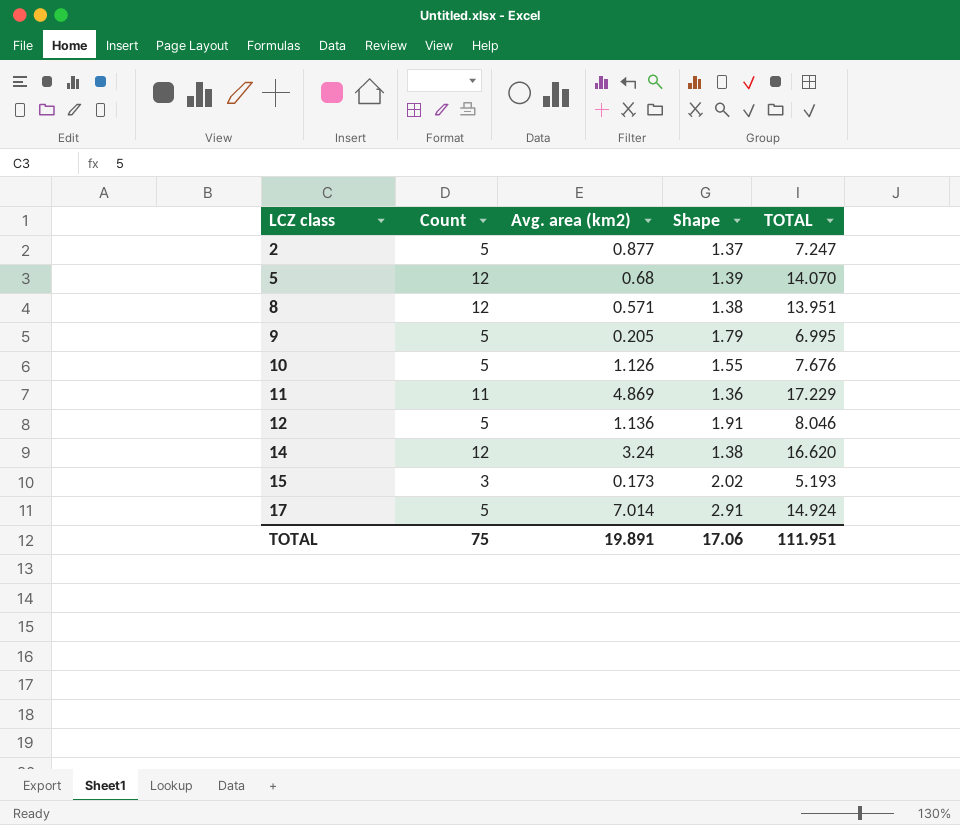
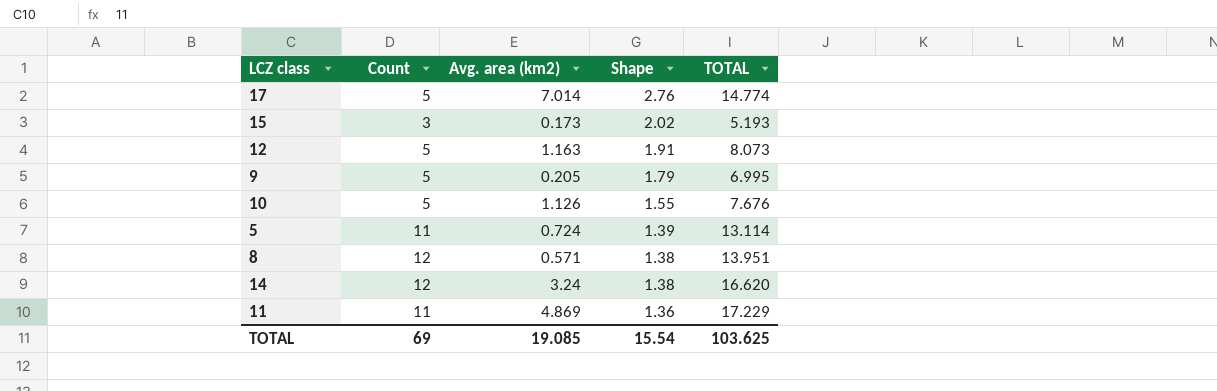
row order: LCZ class ascending -> Shape descending
row 2: 5 | 0.877 | 1.37 | 7.247 -> none
17 | Shape: 2.91 -> 2.76
17 | TOTAL: 14.924 -> 14.774
12 | Avg. area (km2): 1.136 -> 1.163
12 | TOTAL: 8.046 -> 8.073
5 | Count: 12 -> 11
5 | Avg. area (km2): 0.68 -> 0.724
5 | TOTAL: 14.070 -> 13.114
TOTAL | Count: 75 -> 69
TOTAL | Avg. area (km2): 19.891 -> 19.085
TOTAL | Shape: 17.06 -> 15.54
TOTAL | TOTAL: 111.951 -> 103.625

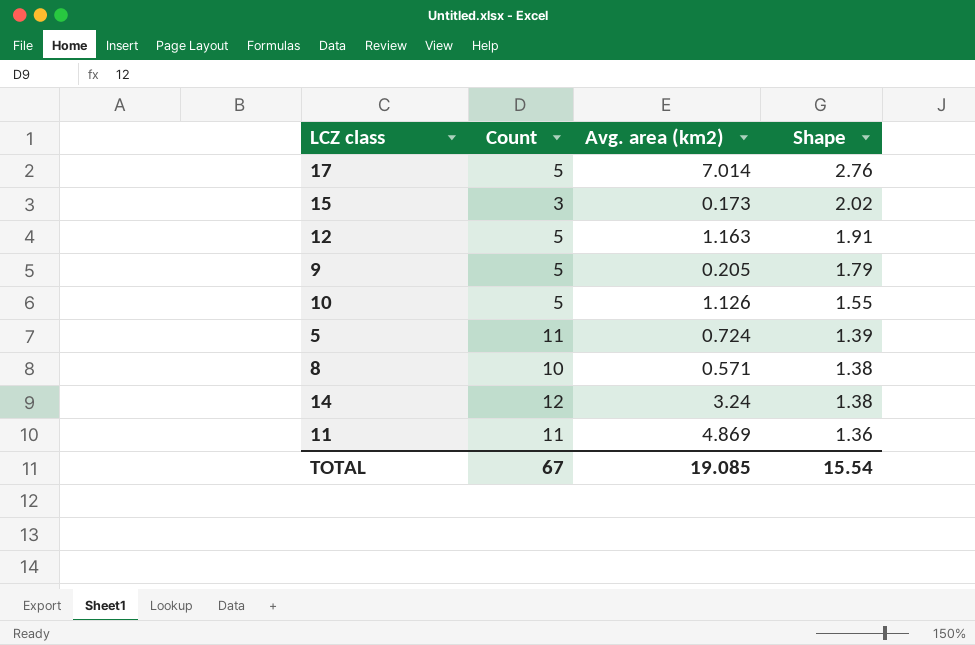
column TOTAL | formula: [Count] + [Avg. area (km2)] + [Shape] -> none
8 | Count: 12 -> 10
TOTAL | Count: 69 -> 67

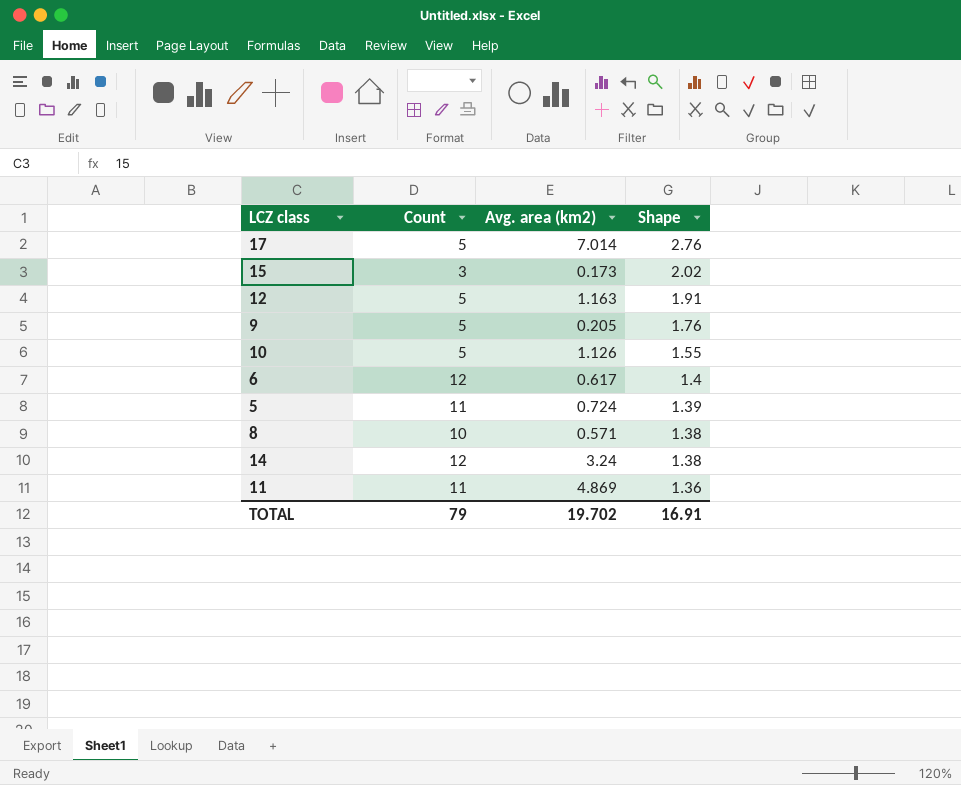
9 | Shape: 1.79 -> 1.76
row 6: none -> 12 | 0.617 | 1.4
TOTAL | Count: 67 -> 79
TOTAL | Avg. area (km2): 19.085 -> 19.702
TOTAL | Shape: 15.54 -> 16.91

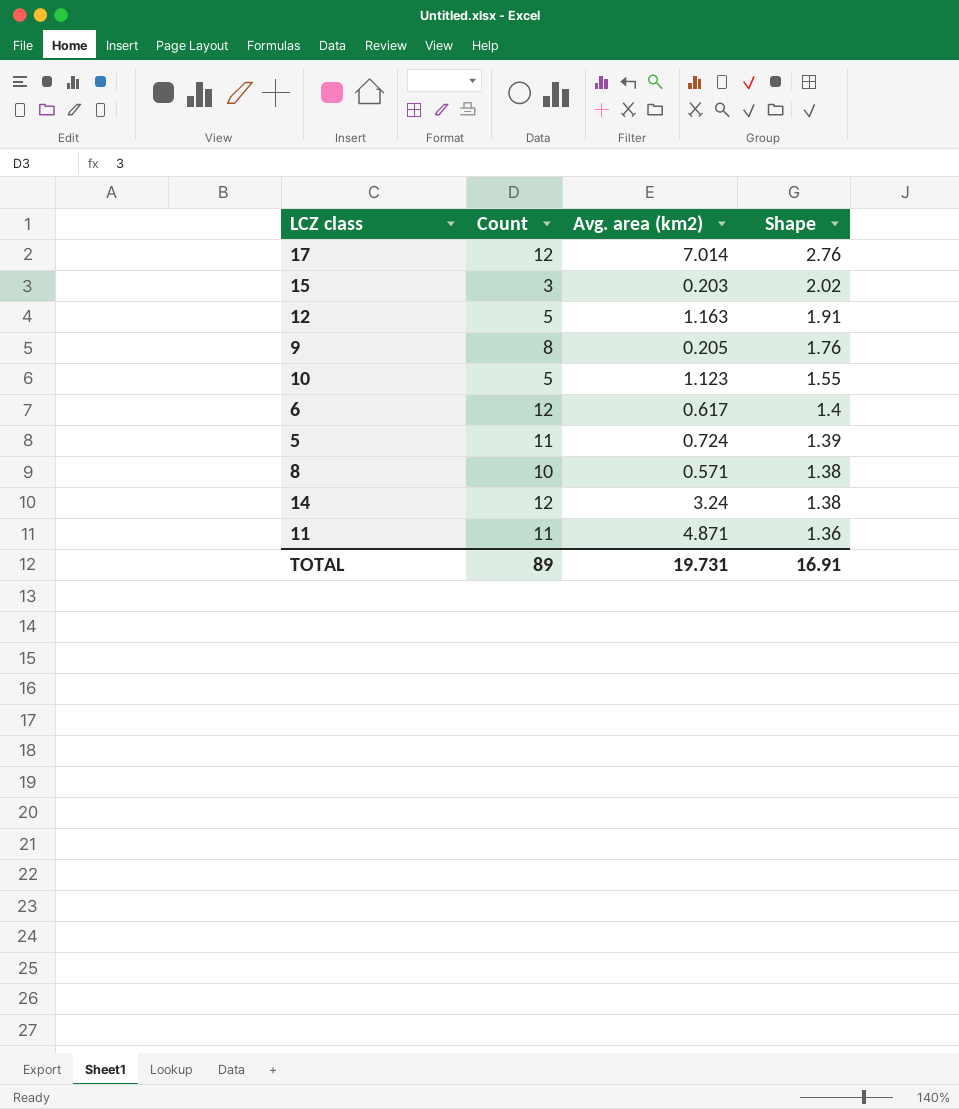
17 | Count: 5 -> 12
15 | Avg. area (km2): 0.173 -> 0.203
9 | Count: 5 -> 8
10 | Avg. area (km2): 1.126 -> 1.123
11 | Avg. area (km2): 4.869 -> 4.871
TOTAL | Count: 79 -> 89
TOTAL | Avg. area (km2): 19.702 -> 19.731

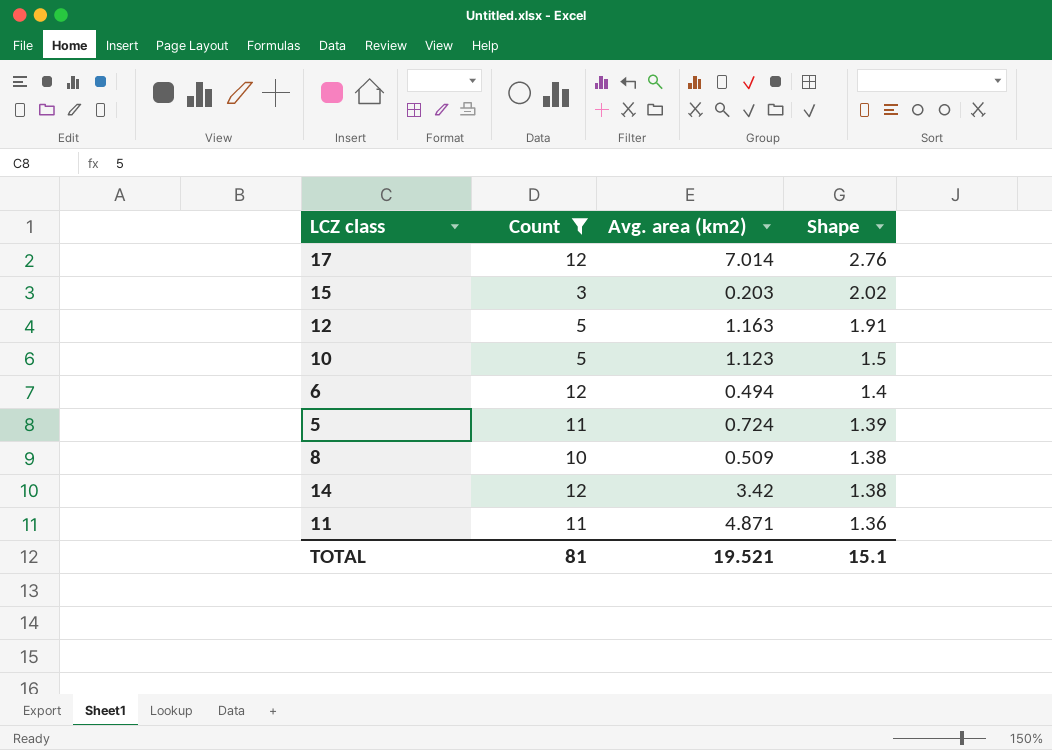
filter: none -> Count != 8
10 | Shape: 1.55 -> 1.5
6 | Avg. area (km2): 0.617 -> 0.494
8 | Avg. area (km2): 0.571 -> 0.509
14 | Avg. area (km2): 3.24 -> 3.42
TOTAL | Count: 89 -> 81
TOTAL | Avg. area (km2): 19.731 -> 19.521
TOTAL | Shape: 16.91 -> 15.1

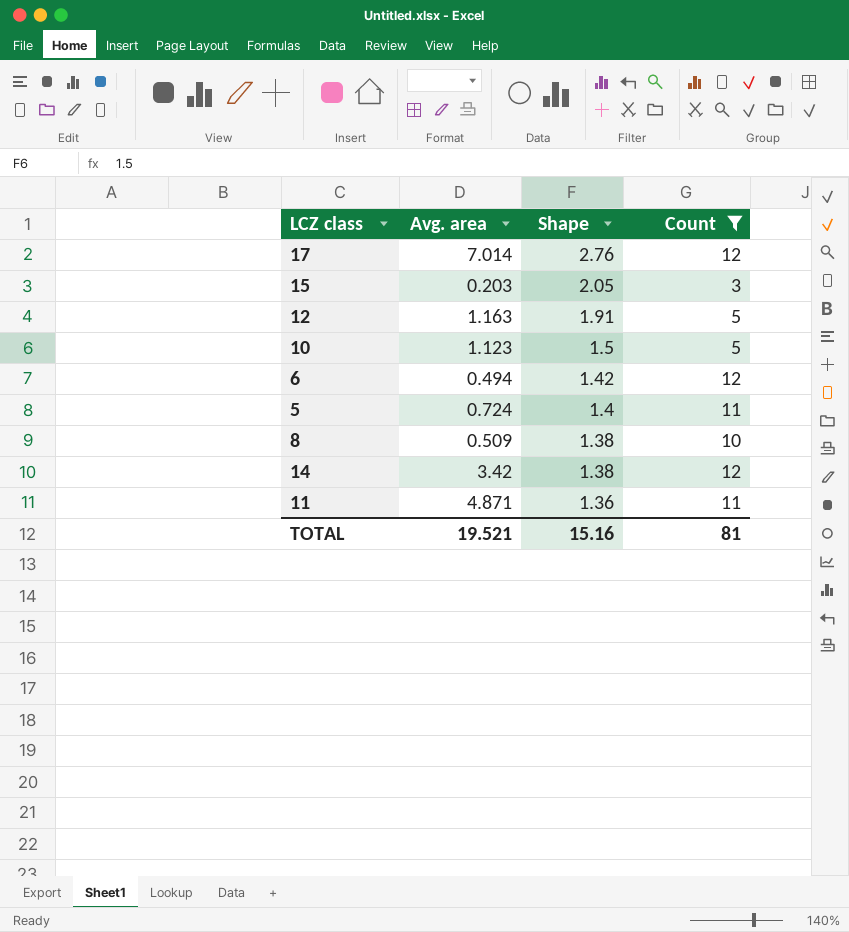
column name: Avg. area (km2) -> Avg. area
column Count | position: 2 -> 4
15 | Shape: 2.02 -> 2.05
6 | Shape: 1.4 -> 1.42
5 | Shape: 1.39 -> 1.4
TOTAL | Shape: 15.1 -> 15.16

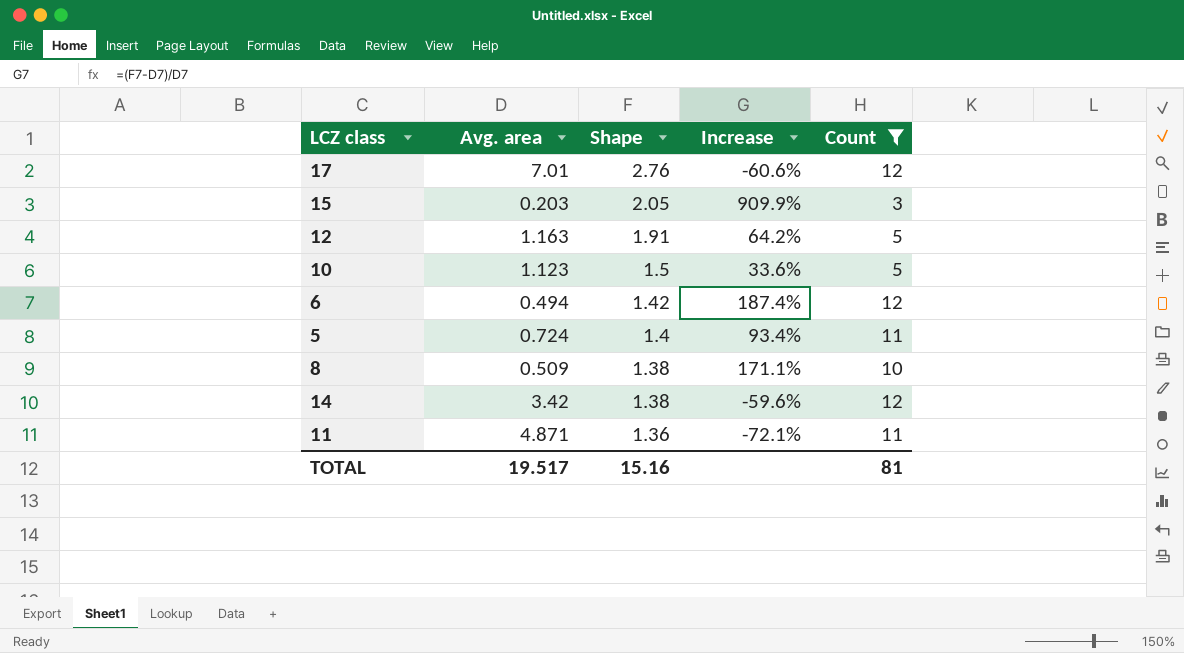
column Increase | formula: none -> ([Shape] - [Avg. area]) / [Avg. area]
17 | Avg. area: 7.014 -> 7.01
TOTAL | Avg. area: 19.521 -> 19.517

